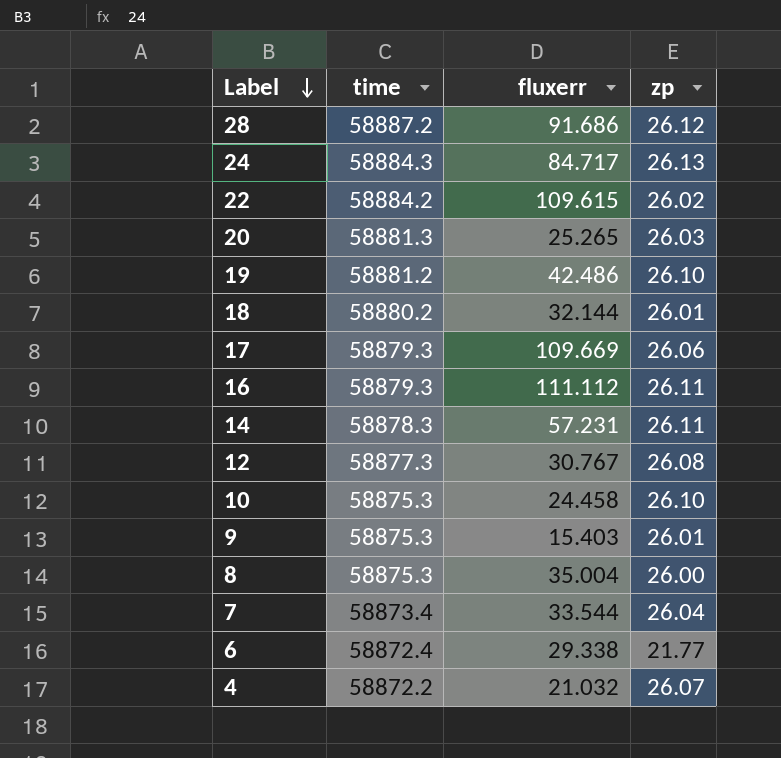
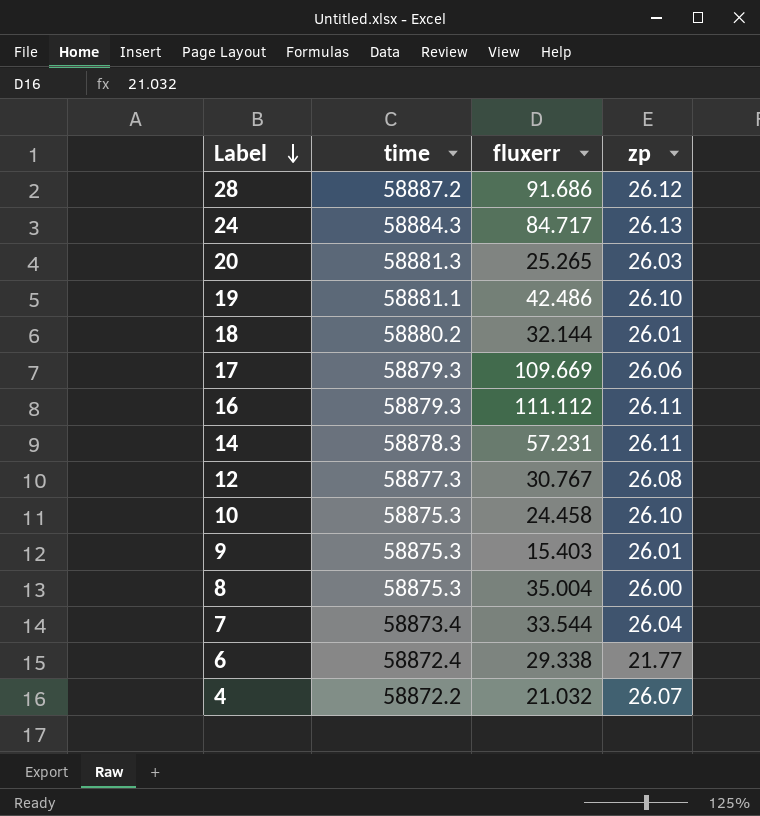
row 22: 58884.2 | 109.615 | 26.02 -> none
19 | time: 58881.2 -> 58881.1

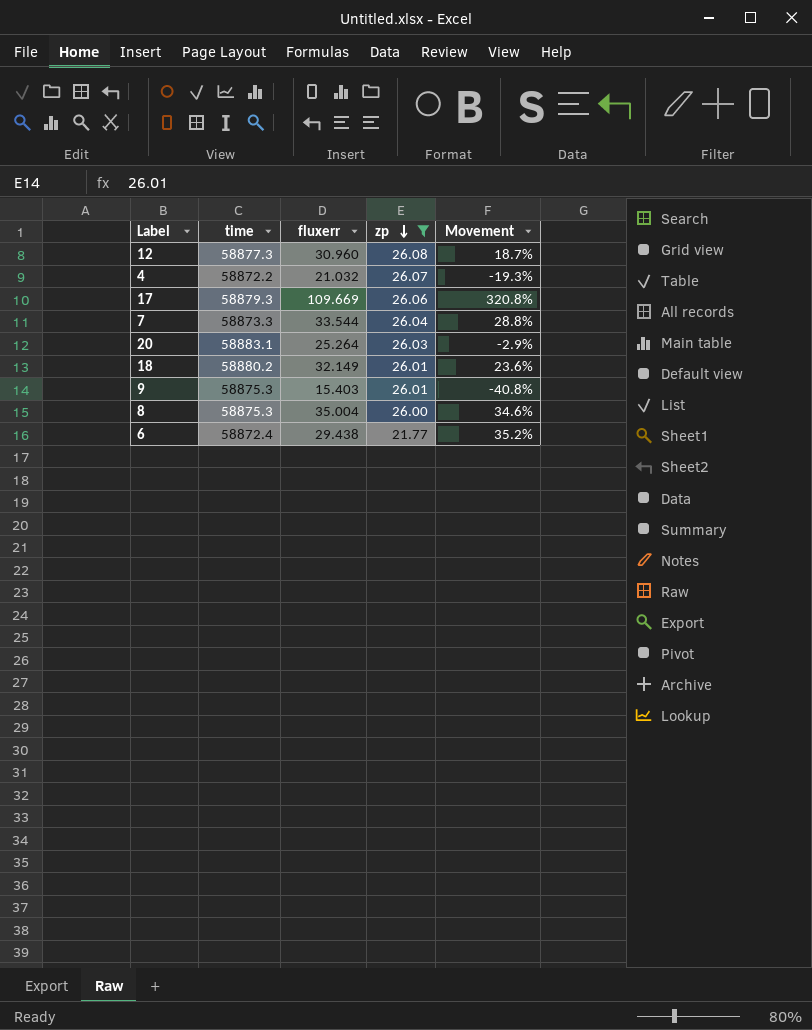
filter: none -> zp <= 26.08
row order: Label descending -> zp descending
column Movement | formula: none -> ([fluxerr] - [zp]) / [zp]
12 | fluxerr: 30.767 -> 30.960
7 | time: 58873.4 -> 58873.3
20 | time: 58881.3 -> 58883.1
20 | fluxerr: 25.265 -> 25.264
18 | fluxerr: 32.144 -> 32.149
6 | fluxerr: 29.338 -> 29.438

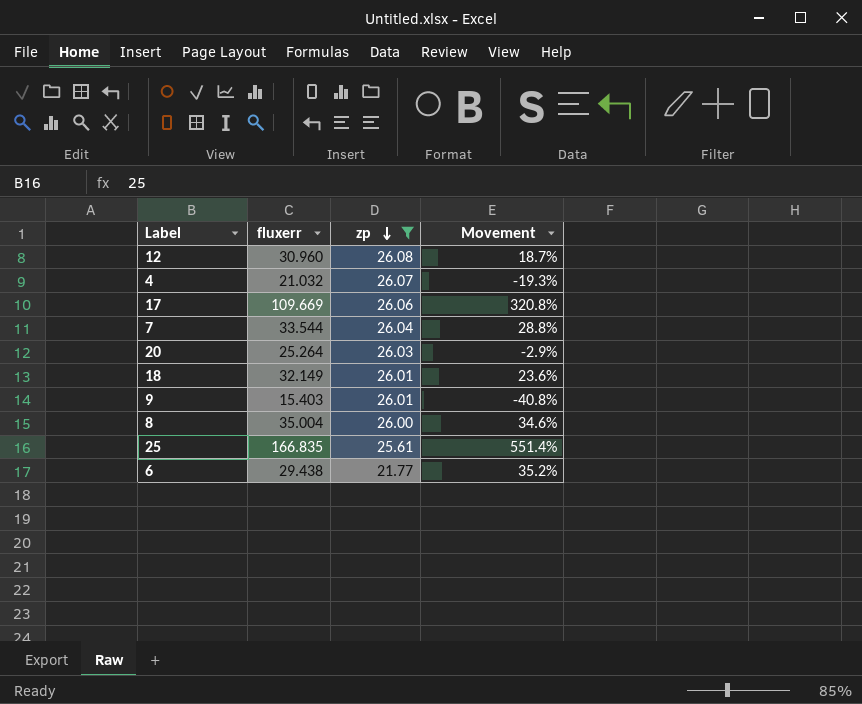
column time | position: 2 -> none
row 25: none -> 166.835 | 25.61 | 551.4%

